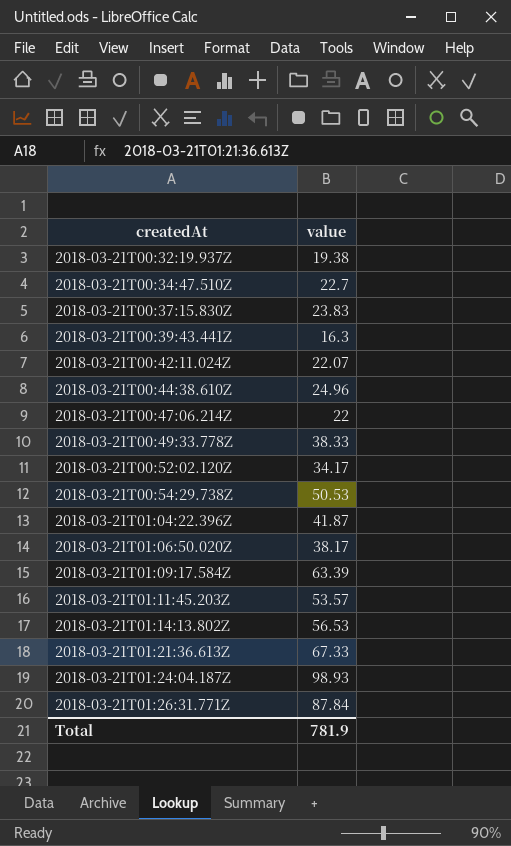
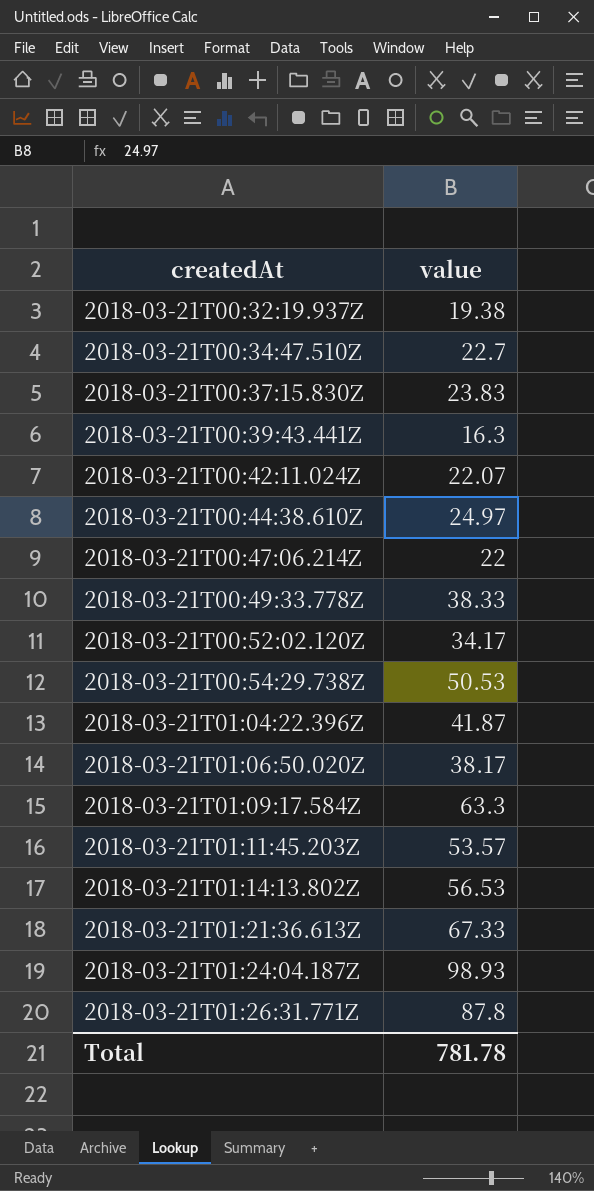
2018-03-21T00:44:38.610Z | value: 24.96 -> 24.97
2018-03-21T01:09:17.584Z | value: 63.39 -> 63.3
2018-03-21T01:26:31.771Z | value: 87.84 -> 87.8
Total | value: 781.9 -> 781.78

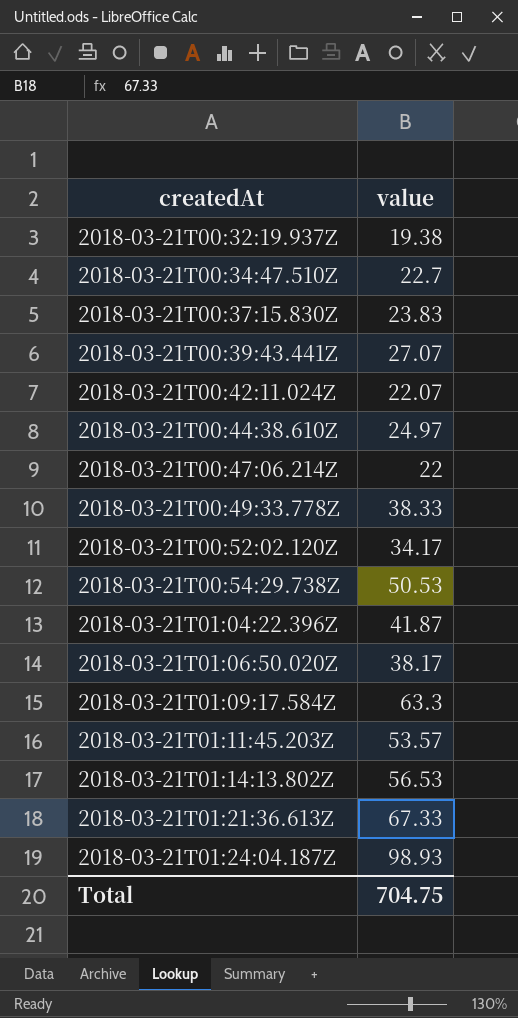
row 2018-03-21T01:26:31.771Z: 87.8 -> none
2018-03-21T00:39:43.441Z | value: 16.3 -> 27.07
Total | value: 781.78 -> 704.75

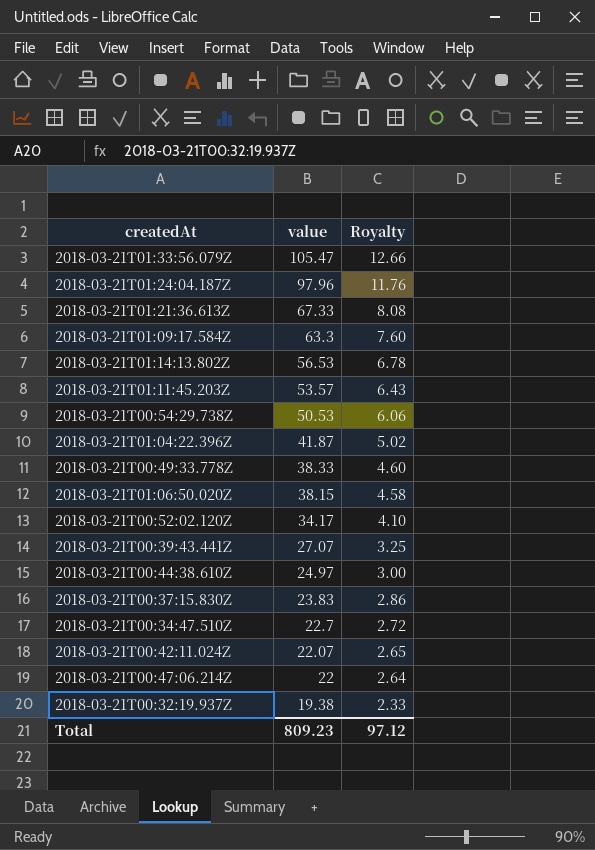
row order: createdAt ascending -> value descending
column Royalty | formula: none -> [value] * 0.12
row 2018-03-21T01:33:56.079Z: none -> 105.47 | 12.66
2018-03-21T01:24:04.187Z | value: 98.93 -> 97.96
2018-03-21T01:06:50.020Z | value: 38.17 -> 38.15
Total | value: 704.75 -> 809.23

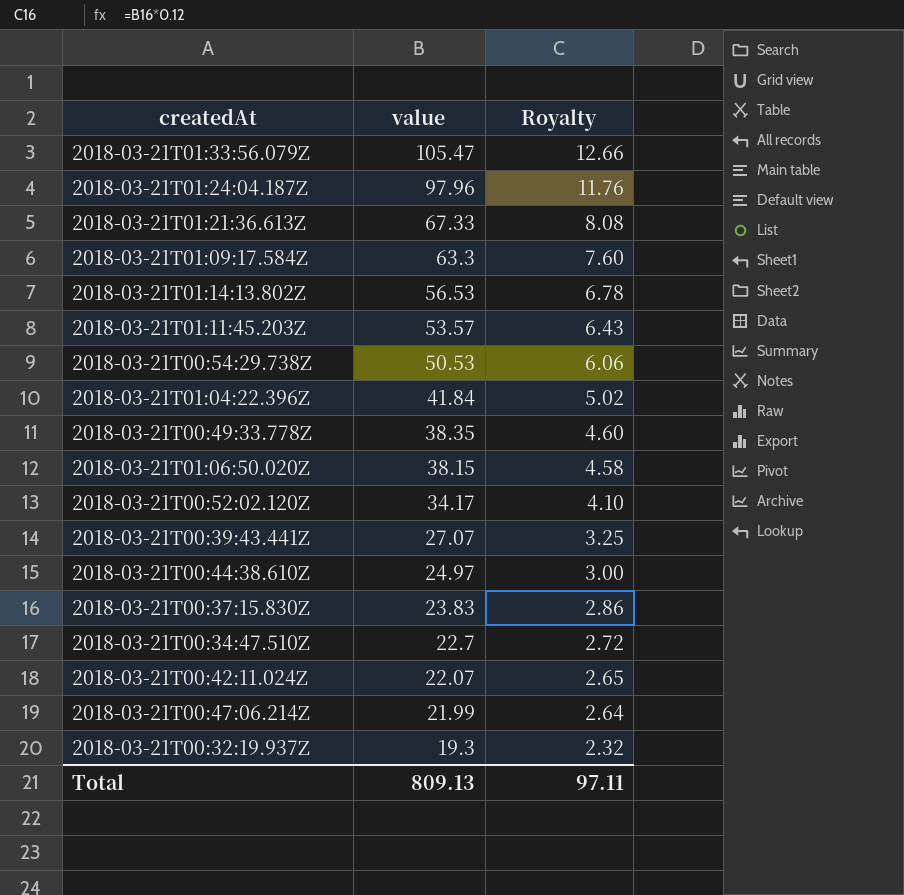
2018-03-21T01:04:22.396Z | value: 41.87 -> 41.84
2018-03-21T00:49:33.778Z | value: 38.33 -> 38.35
2018-03-21T00:47:06.214Z | value: 22 -> 21.99
2018-03-21T00:32:19.937Z | value: 19.38 -> 19.3
2018-03-21T00:32:19.937Z | Royalty: 2.33 -> 2.32
Total | value: 809.23 -> 809.13
Total | Royalty: 97.12 -> 97.11

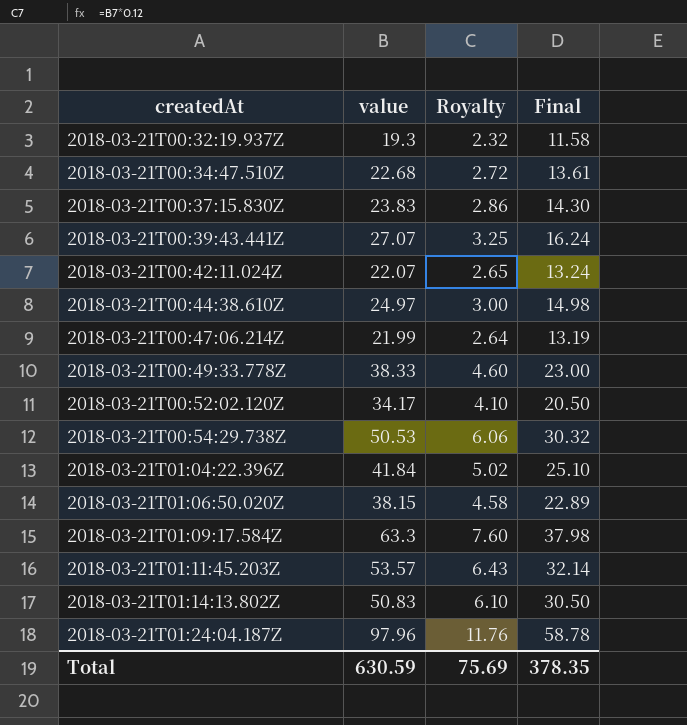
row order: value descending -> createdAt ascending
column Final | formula: none -> [value] * 0.6
row 2018-03-21T01:33:56.079Z: 105.47 | 12.66 -> none
row 2018-03-21T01:21:36.613Z: 67.33 | 8.08 -> none
2018-03-21T00:34:47.510Z | value: 22.7 -> 22.68
2018-03-21T00:49:33.778Z | value: 38.35 -> 38.33
2018-03-21T01:14:13.802Z | value: 56.53 -> 50.83
2018-03-21T01:14:13.802Z | Royalty: 6.78 -> 6.10
Total | value: 809.13 -> 630.59
Total | Royalty: 97.11 -> 75.69

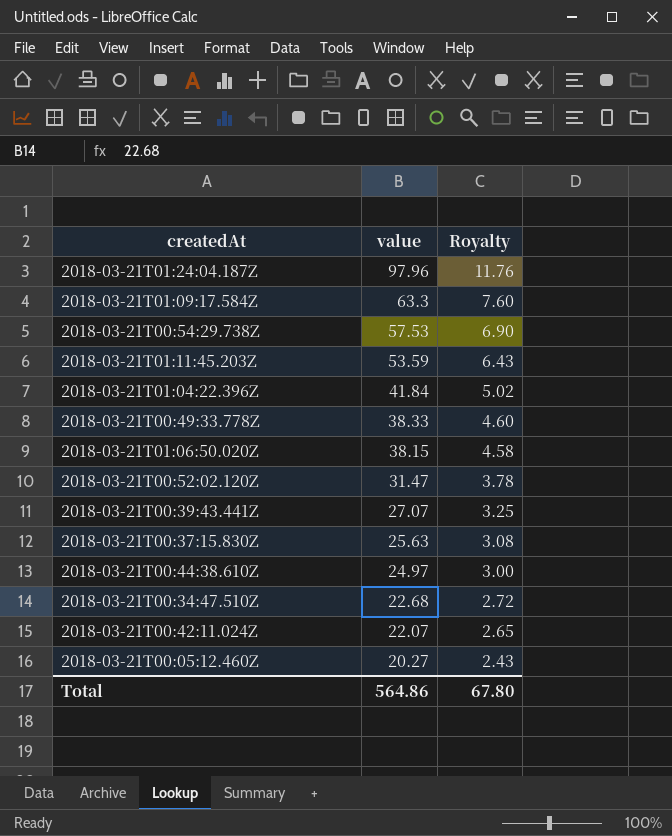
row order: createdAt ascending -> value descending
column Final | formula: [value] * 0.6 -> none
row 2018-03-21T00:32:19.937Z: 19.3 | 2.32 | 11.58 -> none
row 2018-03-21T00:47:06.214Z: 21.99 | 2.64 | 13.19 -> none
row 2018-03-21T01:14:13.802Z: 50.83 | 6.10 | 30.50 -> none
2018-03-21T00:54:29.738Z | value: 50.53 -> 57.53
2018-03-21T00:54:29.738Z | Royalty: 6.06 -> 6.90
2018-03-21T01:11:45.203Z | value: 53.57 -> 53.59
2018-03-21T00:52:02.120Z | value: 34.17 -> 31.47
2018-03-21T00:52:02.120Z | Royalty: 4.10 -> 3.78
2018-03-21T00:37:15.830Z | value: 23.83 -> 25.63
2018-03-21T00:37:15.830Z | Royalty: 2.86 -> 3.08
row 2018-03-21T00:05:12.460Z: none -> 20.27 | 2.43
Total | value: 630.59 -> 564.86
Total | Royalty: 75.69 -> 67.80

